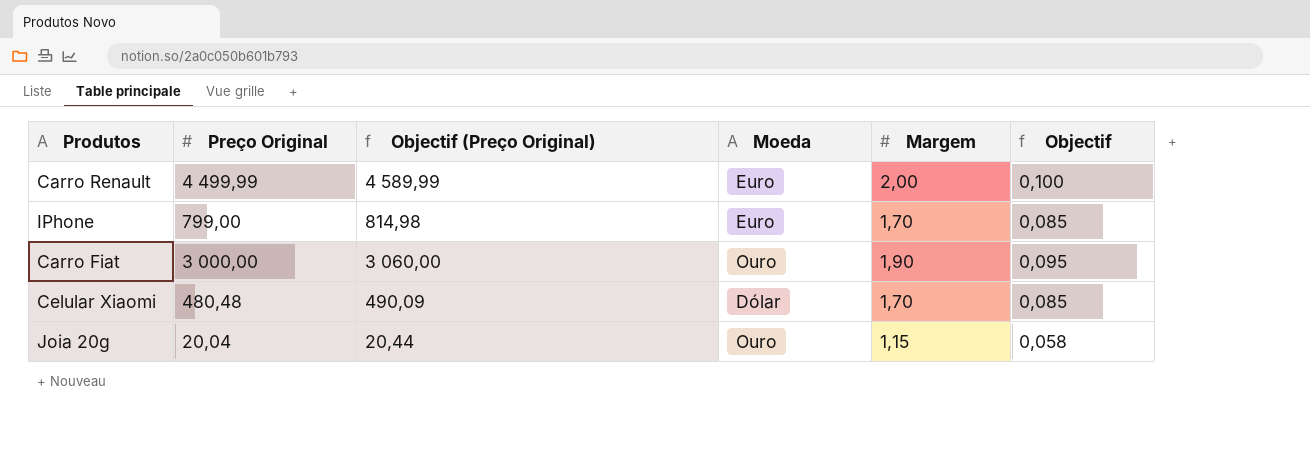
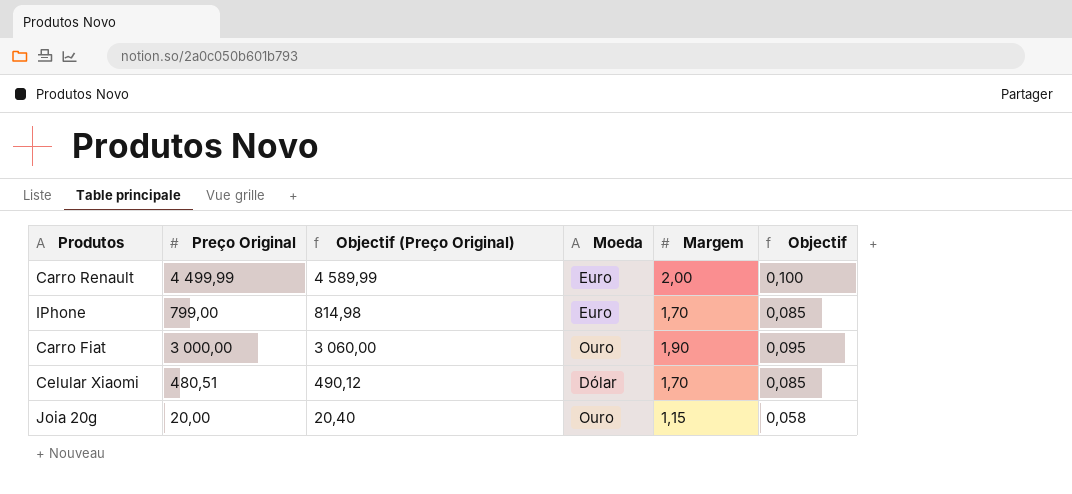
Celular Xiaomi | Preço Original: 480,48 -> 480,51
Celular Xiaomi | Objectif (Preço Original): 490,09 -> 490,12
Joia 20g | Preço Original: 20,04 -> 20,00
Joia 20g | Objectif (Preço Original): 20,44 -> 20,40

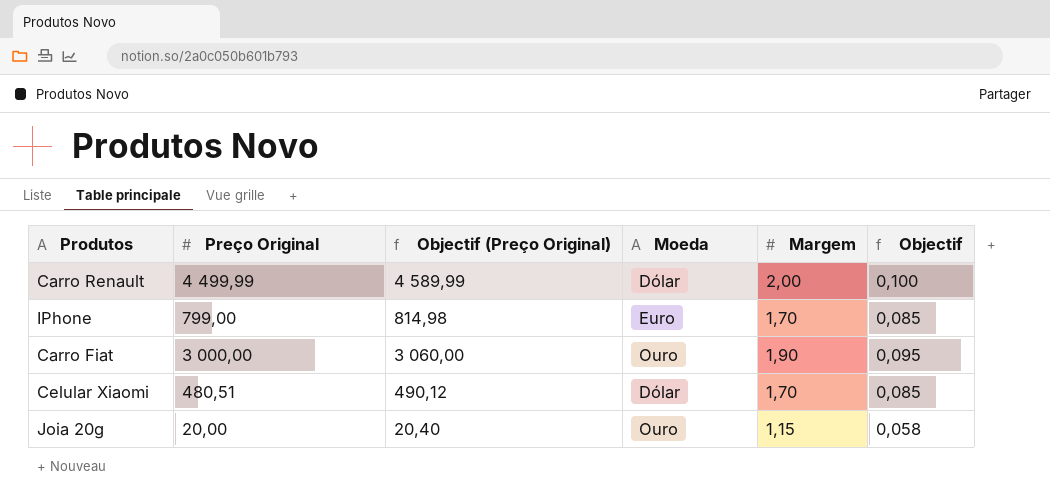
Carro Renault | Moeda: Euro -> Dólar

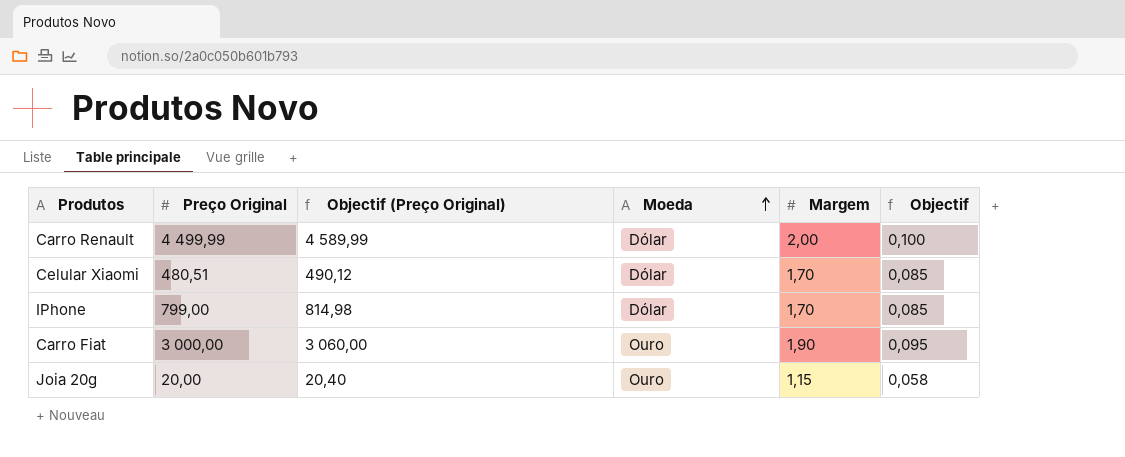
row order: none -> Moeda ascending
IPhone | Moeda: Euro -> Dólar

